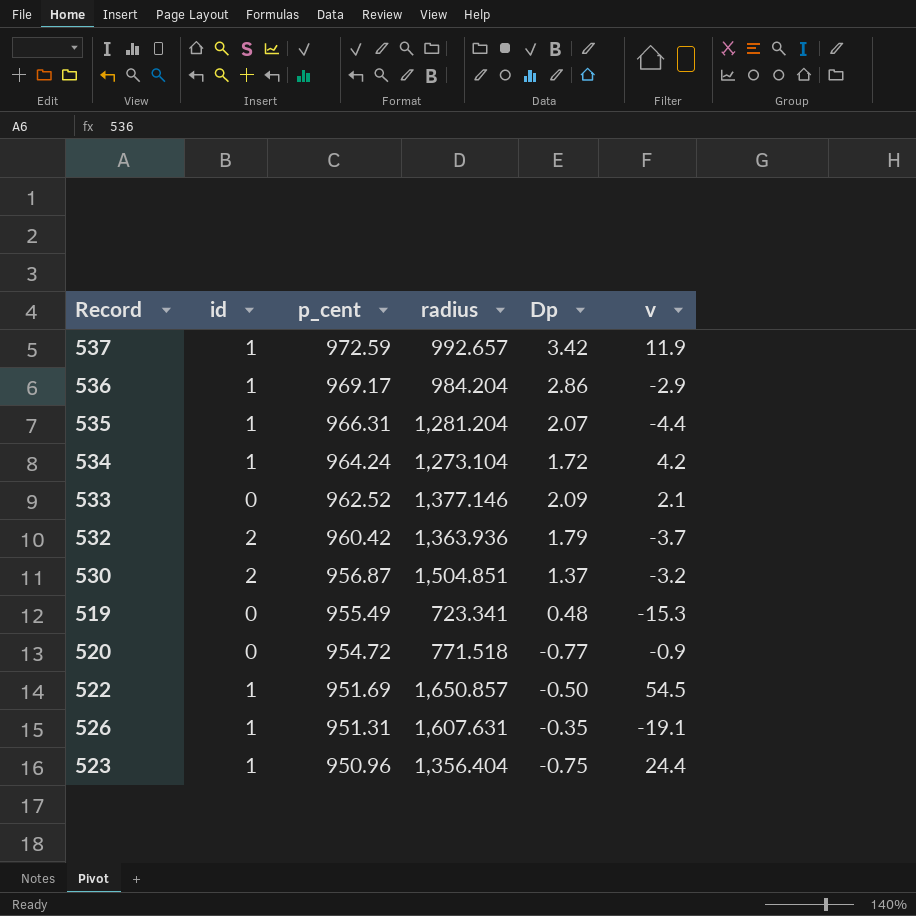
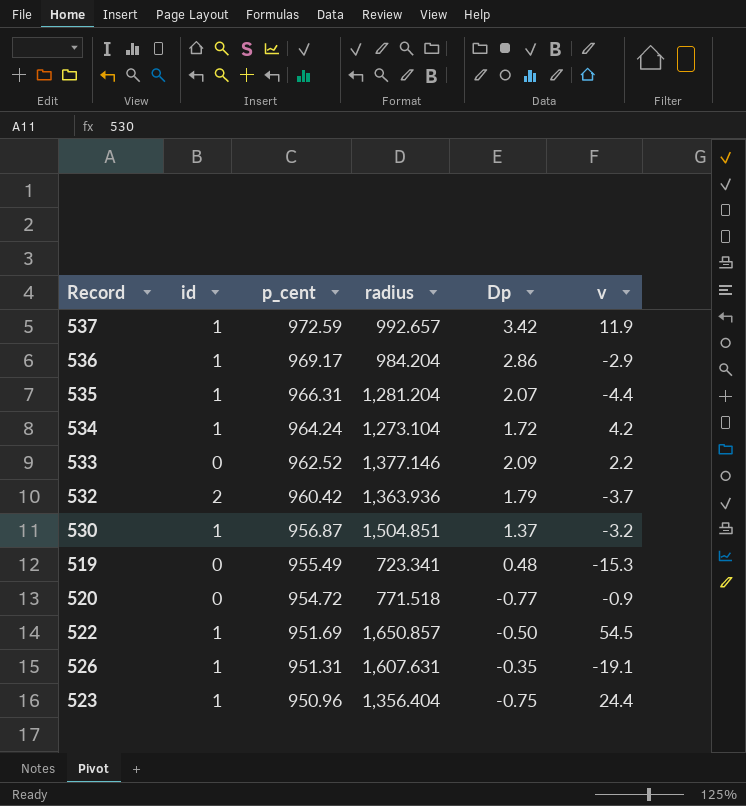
533 | v: 2.1 -> 2.2
530 | id: 2 -> 1

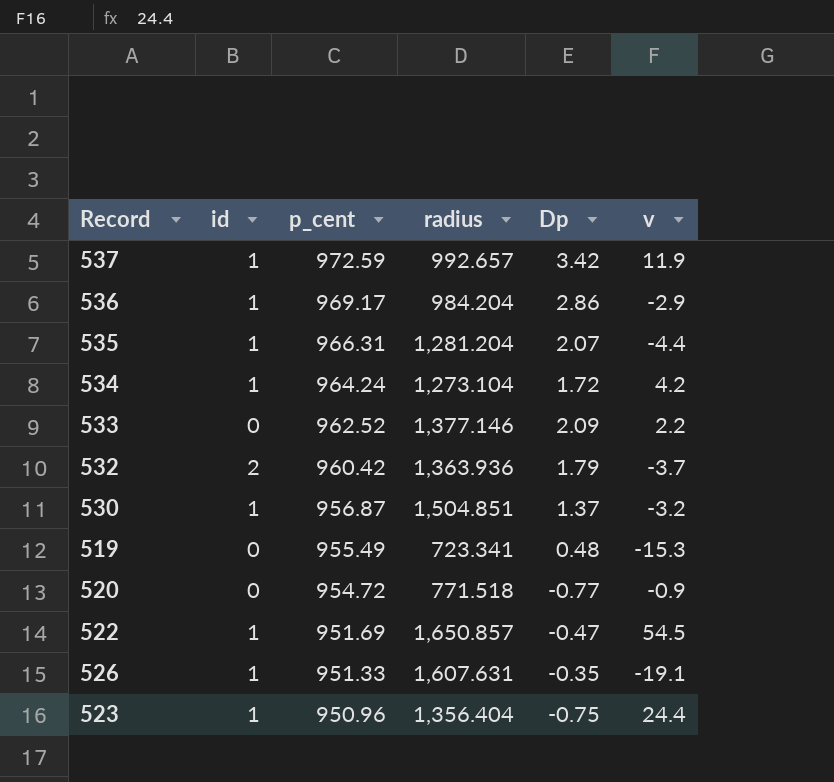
522 | Dp: -0.50 -> -0.47
526 | p_cent: 951.31 -> 951.33

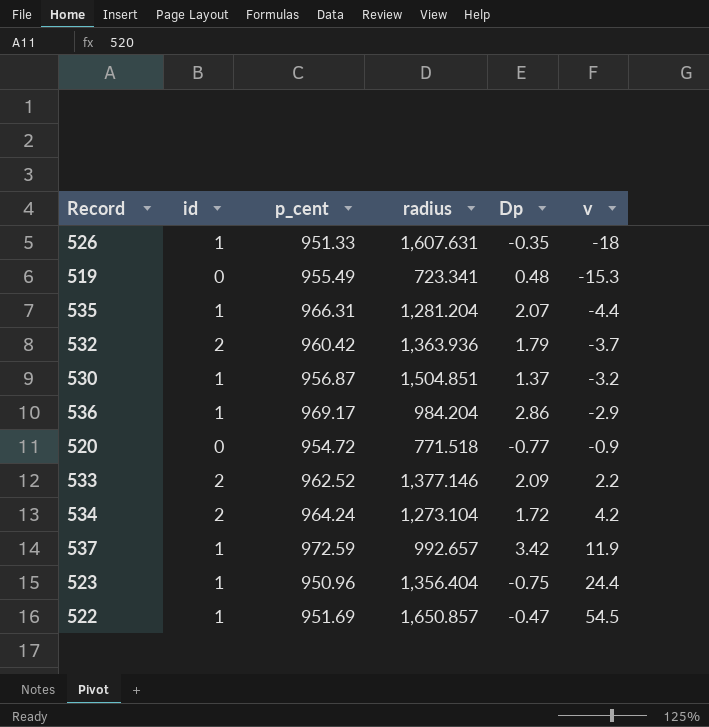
row order: p_cent descending -> v ascending
526 | v: -19.1 -> -18
533 | id: 0 -> 2
534 | id: 1 -> 2

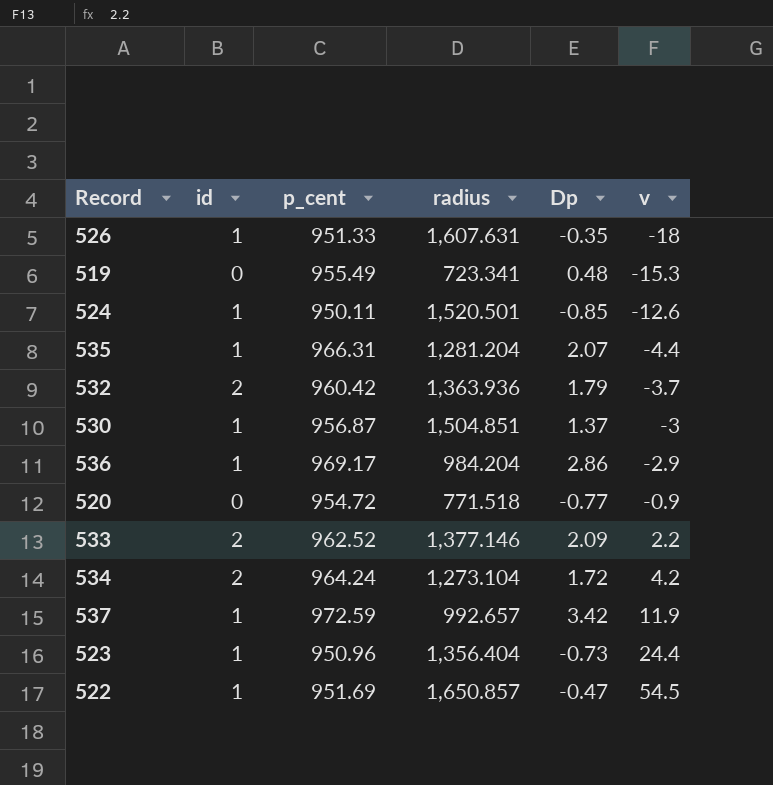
row 524: none -> 1 | 950.11 | 1,520.501 | -0.85 | -12.6
530 | v: -3.2 -> -3
523 | Dp: -0.75 -> -0.73

